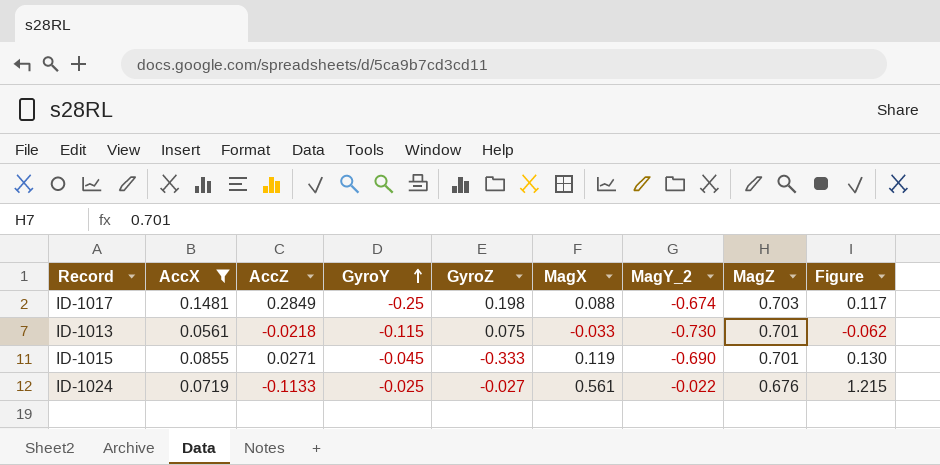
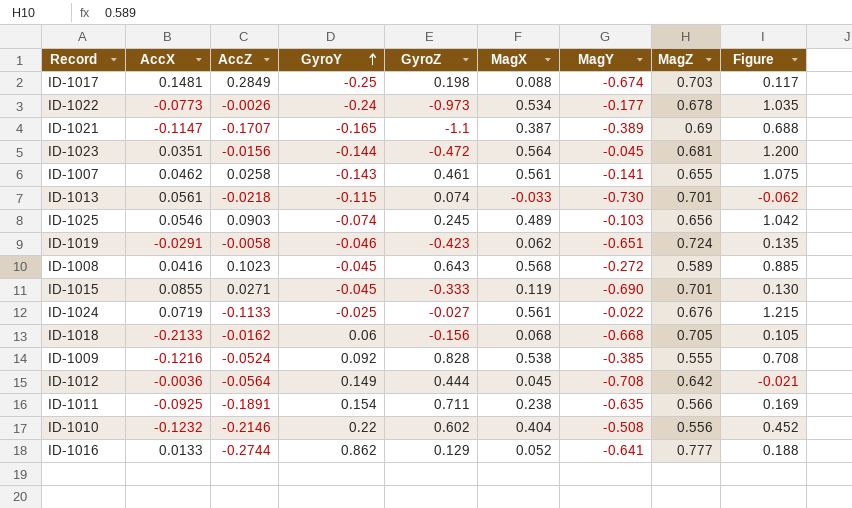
filter: AccX >= 0.0561 -> none
column name: MagY_2 -> MagY
ID-1013 | GyroZ: 0.075 -> 0.074

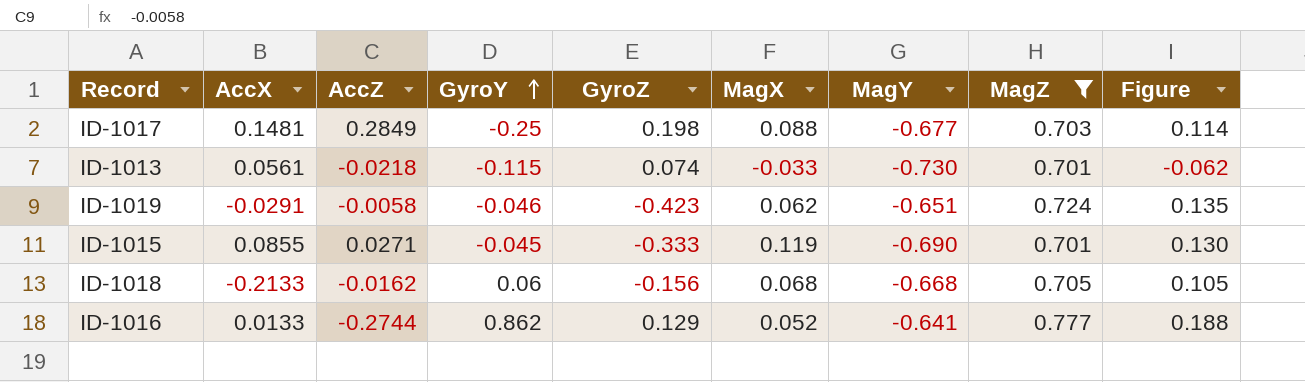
filter: none -> MagZ >= 0.701
ID-1017 | MagY: -0.674 -> -0.677
ID-1017 | Figure: 0.117 -> 0.114

